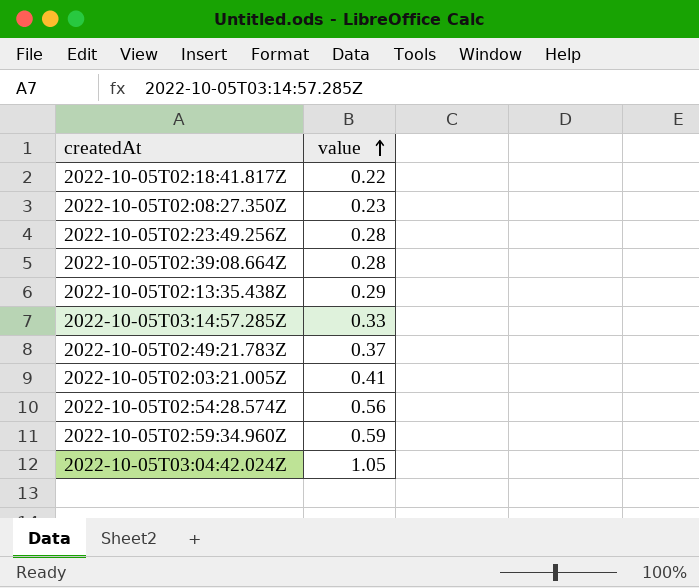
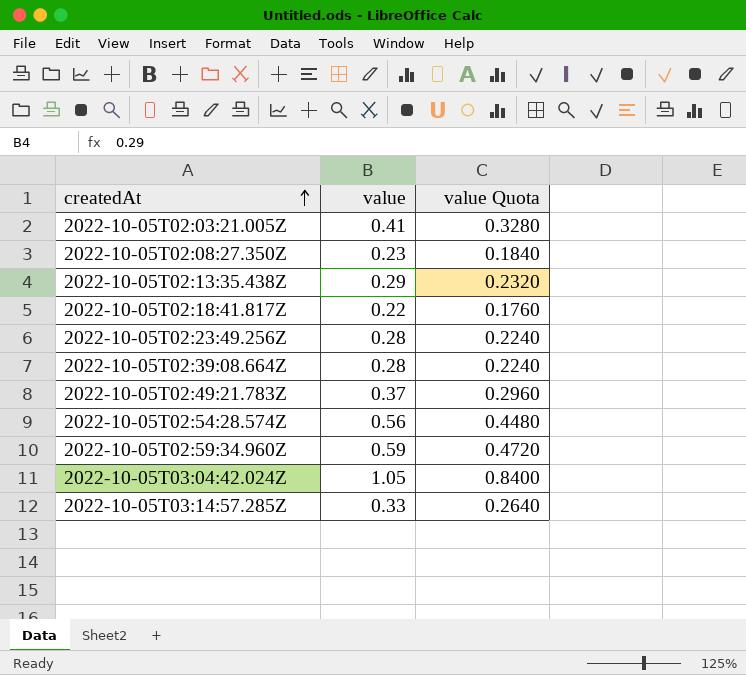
row order: value ascending -> createdAt ascending
column value Quota | formula: none -> [value] * 0.8

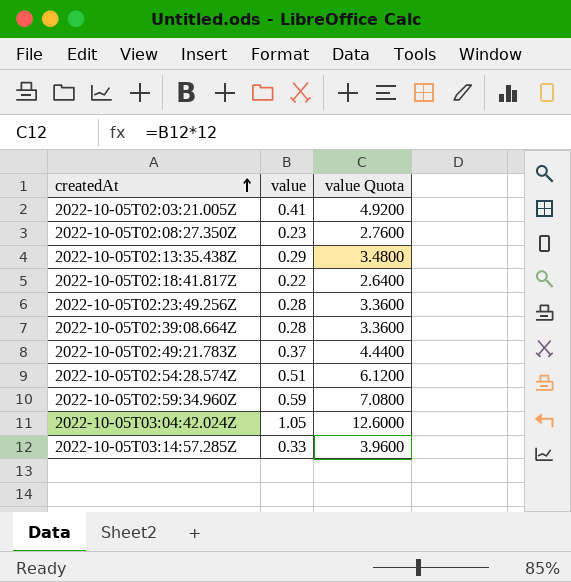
column value Quota | formula: [value] * 0.8 -> [value] * 12
2022-10-05T02:54:28.574Z | value: 0.56 -> 0.51

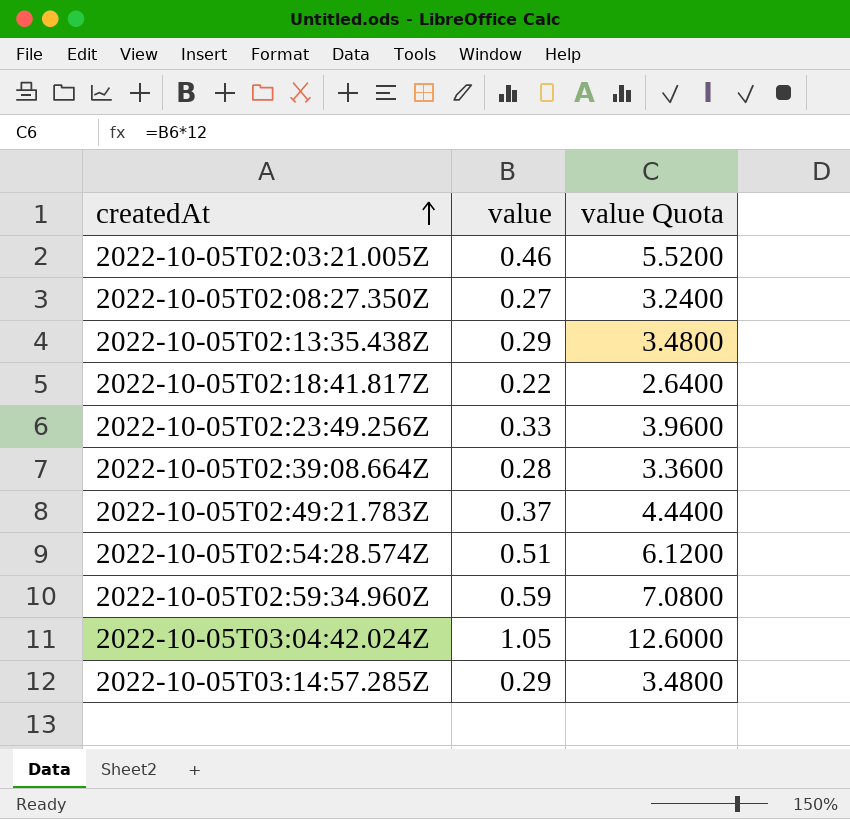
2022-10-05T02:03:21.005Z | value: 0.41 -> 0.46
2022-10-05T02:03:21.005Z | value Quota: 4.9200 -> 5.5200
2022-10-05T02:08:27.350Z | value: 0.23 -> 0.27
2022-10-05T02:08:27.350Z | value Quota: 2.7600 -> 3.2400
2022-10-05T02:23:49.256Z | value: 0.28 -> 0.33
2022-10-05T02:23:49.256Z | value Quota: 3.3600 -> 3.9600
2022-10-05T03:14:57.285Z | value: 0.33 -> 0.29
2022-10-05T03:14:57.285Z | value Quota: 3.9600 -> 3.4800

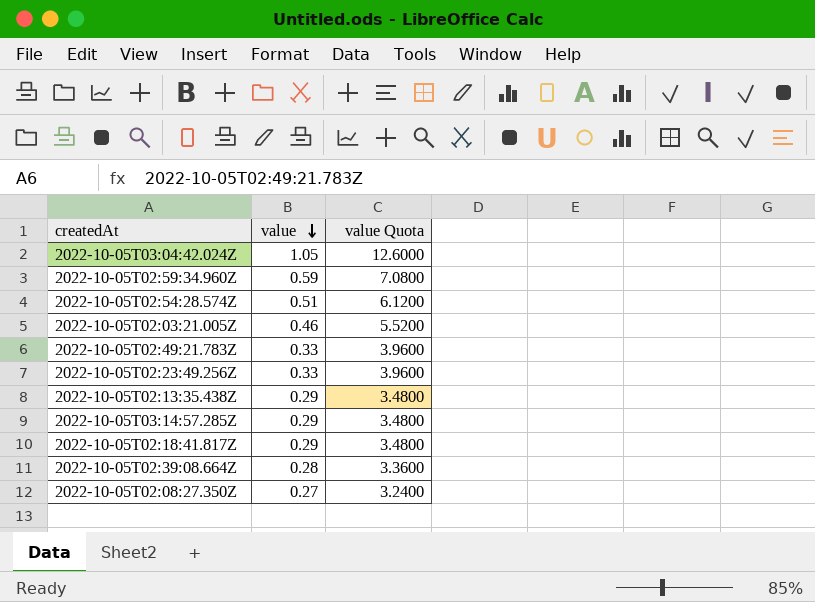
row order: createdAt ascending -> value descending
2022-10-05T02:49:21.783Z | value: 0.37 -> 0.33
2022-10-05T02:49:21.783Z | value Quota: 4.4400 -> 3.9600
2022-10-05T02:18:41.817Z | value: 0.22 -> 0.29
2022-10-05T02:18:41.817Z | value Quota: 2.6400 -> 3.4800

